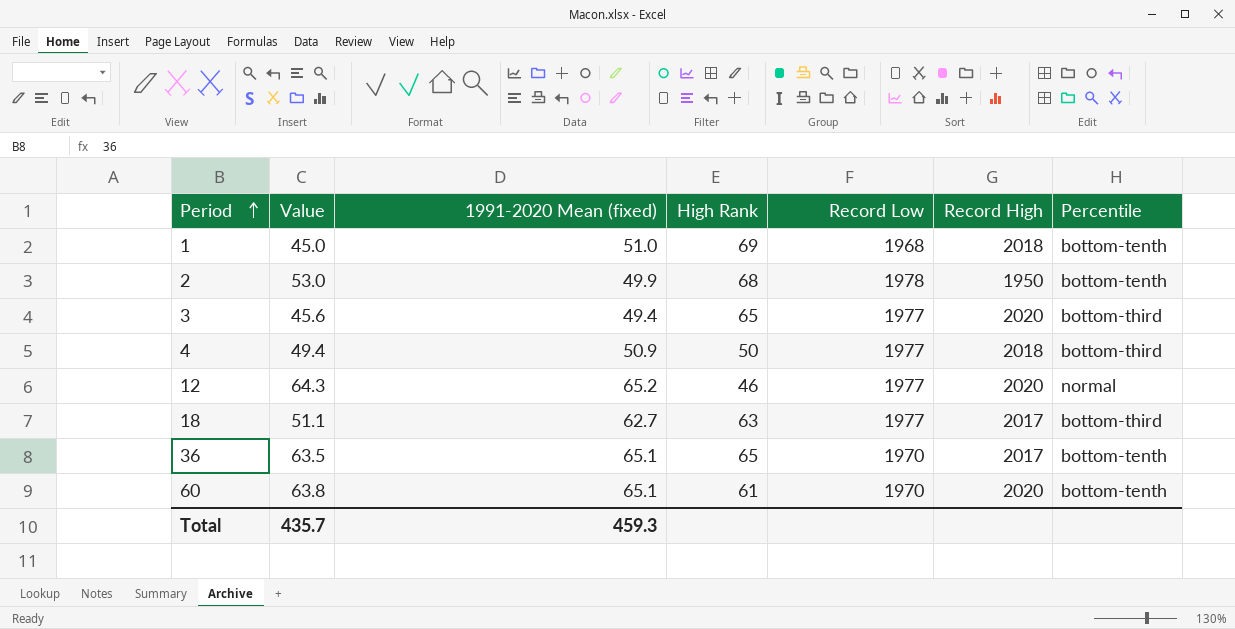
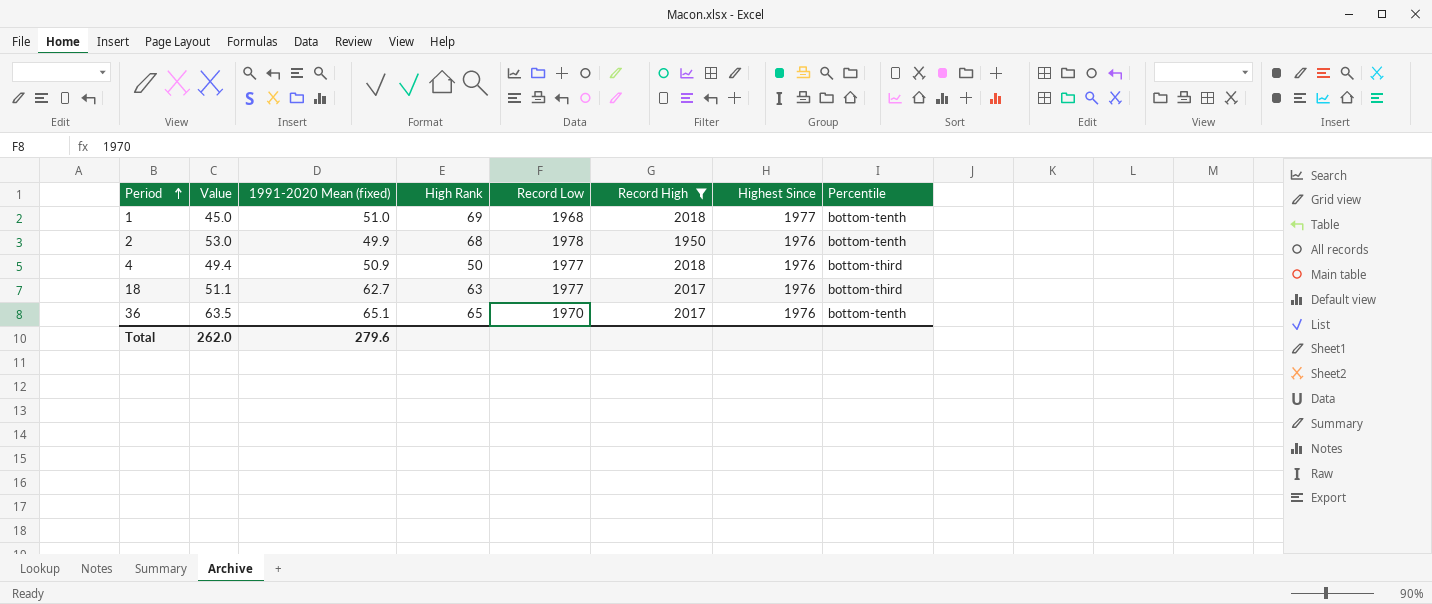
filter: none -> Record High != 2020
column Highest Since | position: none -> 7
Total | Value: 435.7 -> 262.0
Total | 1991-2020 Mean (fixed): 459.3 -> 279.6

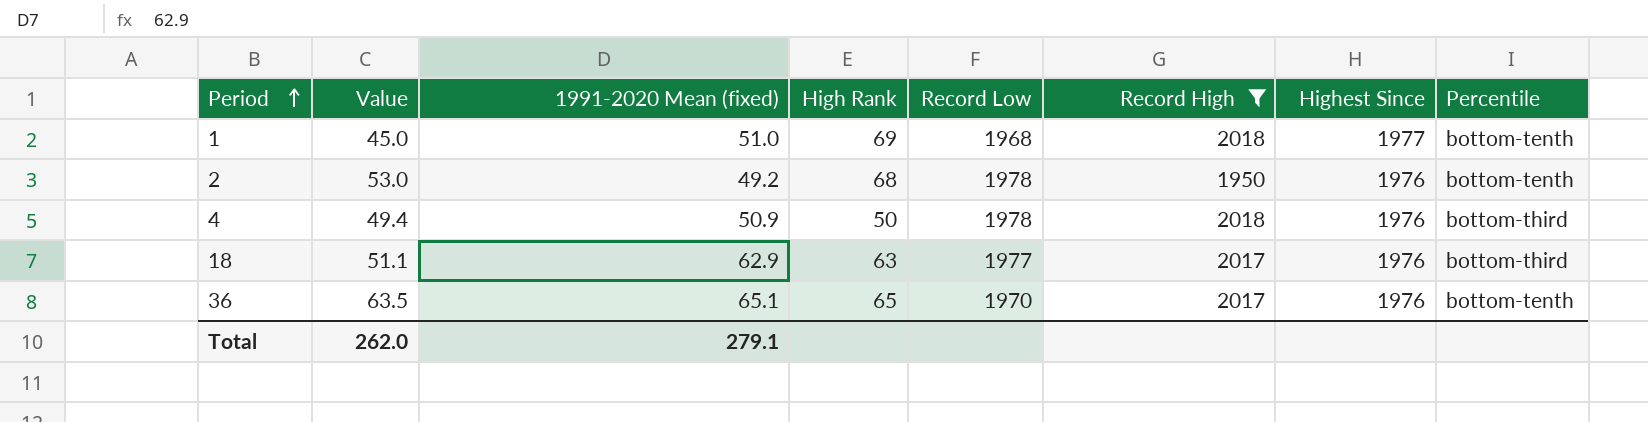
2 | 1991-2020 Mean (fixed): 49.9 -> 49.2
4 | Record Low: 1977 -> 1978
18 | 1991-2020 Mean (fixed): 62.7 -> 62.9
Total | 1991-2020 Mean (fixed): 279.6 -> 279.1

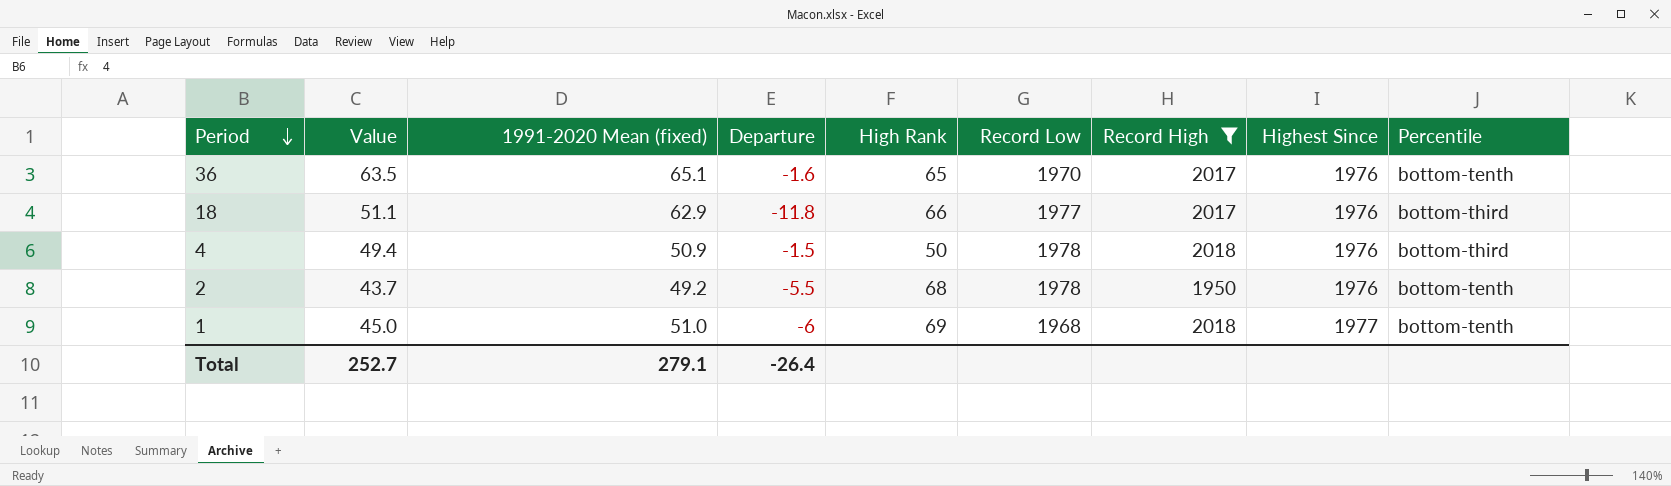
row order: Period ascending -> Period descending
column Departure | formula: none -> [Value] - [1991-2020 Mean (fixed)]
18 | High Rank: 63 -> 66
2 | Value: 53.0 -> 43.7
Total | Value: 262.0 -> 252.7

